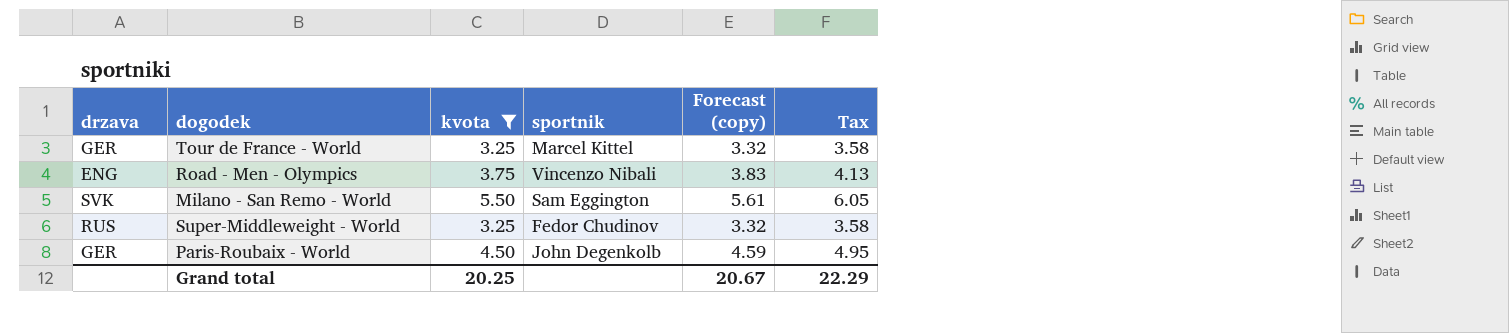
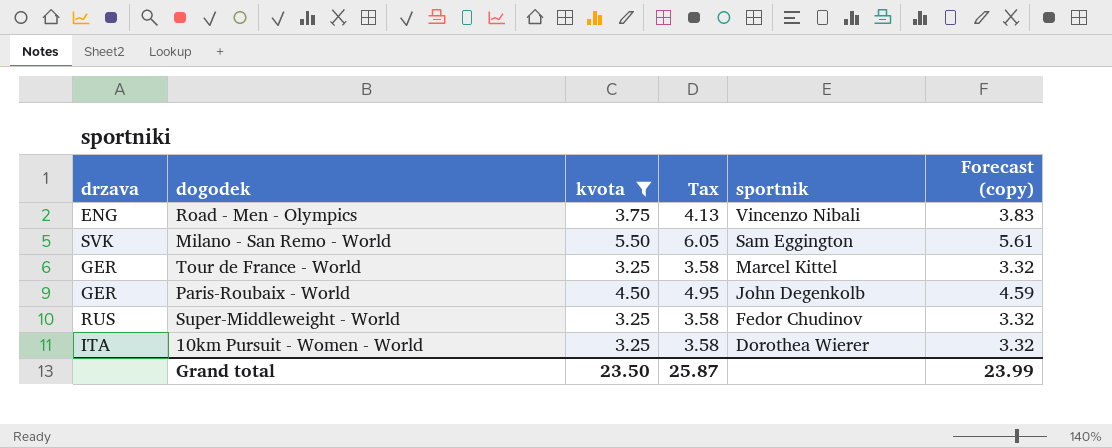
row order: none -> sportnik descending
column Tax | position: 6 -> 4
row 10km Pursuit - Women - World: none -> ITA | 3.25 | 3.58 | Dorothea Wierer | 3.32
Grand total | kvota: 20.25 -> 23.50
Grand total | Tax: 22.29 -> 25.87
Grand total | Forecast (copy): 20.67 -> 23.99

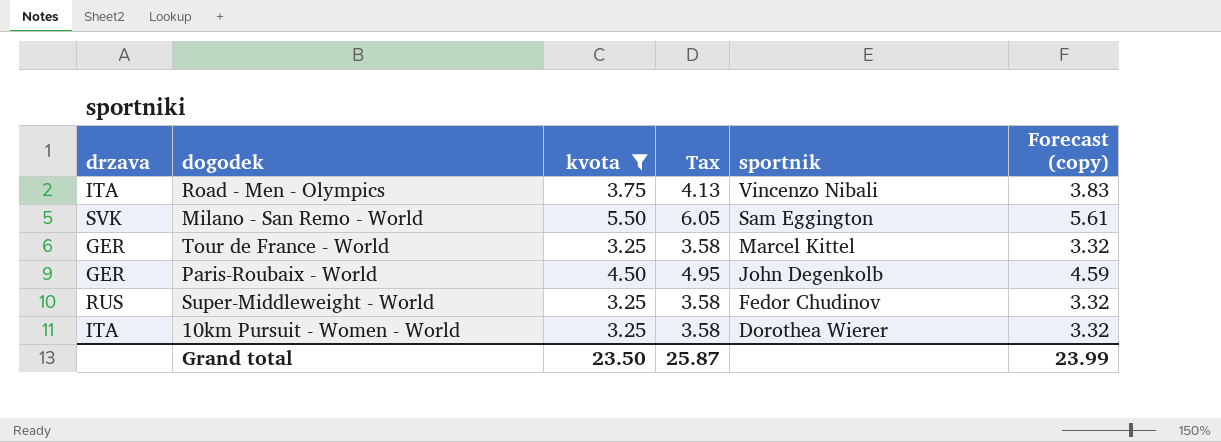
Road - Men - Olympics | drzava: ENG -> ITA

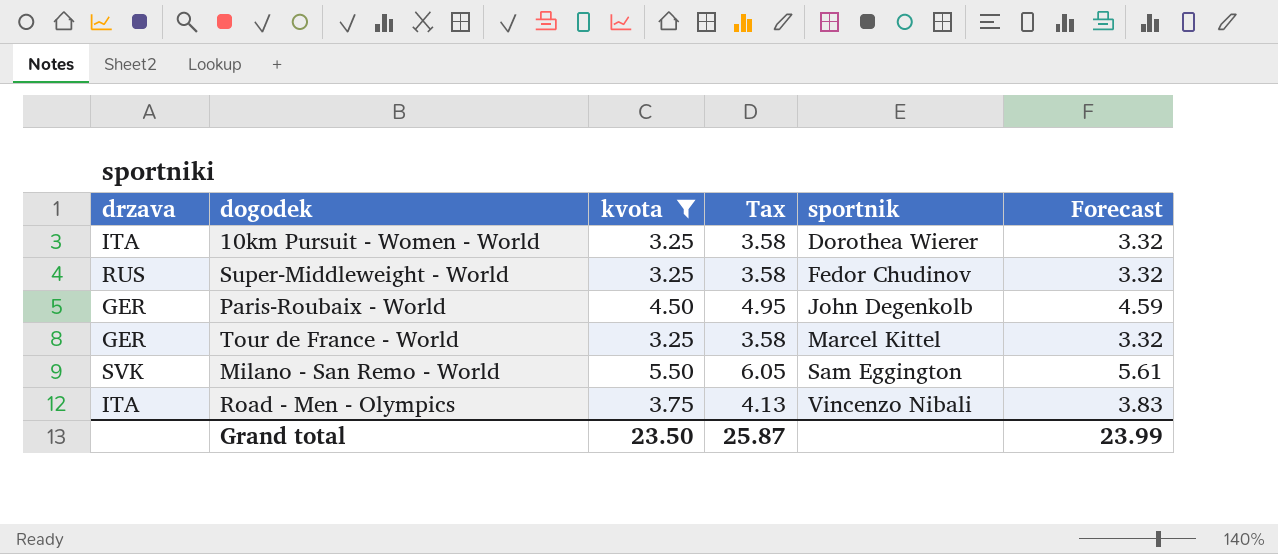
row order: sportnik descending -> sportnik ascending
column name: Forecast (copy) -> Forecast

